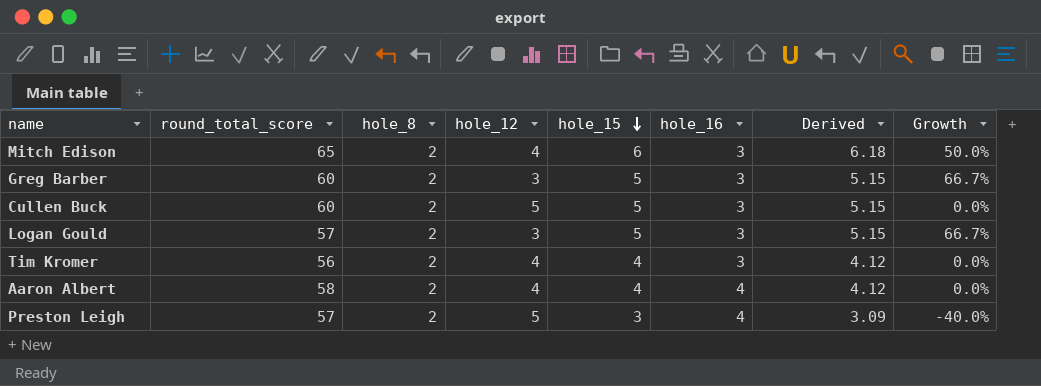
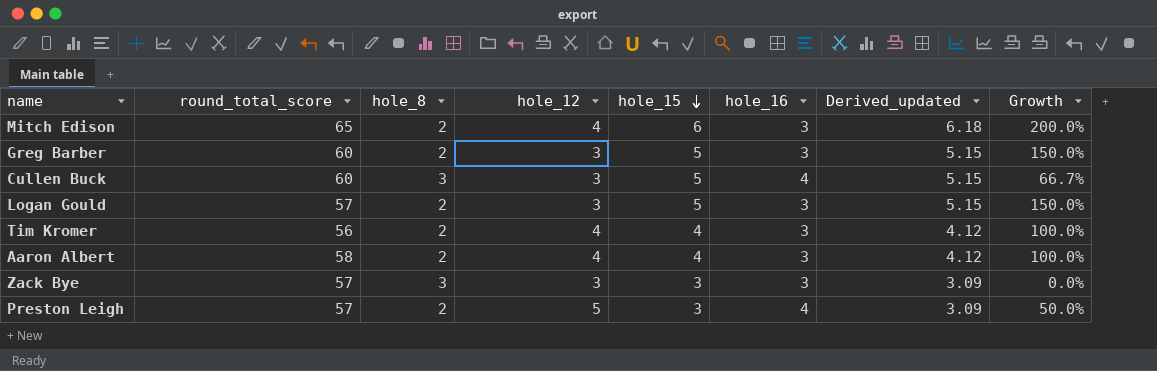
column name: Derived -> Derived_updated
column Growth | formula: ([hole_15] - [hole_12]) / [hole_12] -> ([hole_15] - [hole_8]) / [hole_8]
Cullen Buck | hole_8: 2 -> 3
Cullen Buck | hole_12: 5 -> 3
Cullen Buck | hole_16: 3 -> 4
Aaron Albert | hole_16: 4 -> 3
row Zack Bye: none -> 57 | 3 | 3 | 3 | 3 | 3.09 | 0.0%

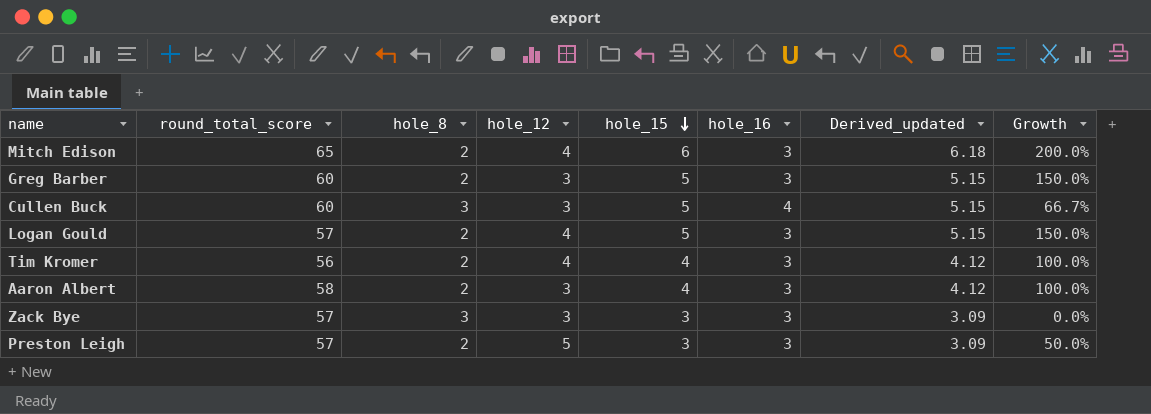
Logan Gould | hole_12: 3 -> 4
Aaron Albert | hole_12: 4 -> 3
Preston Leigh | hole_16: 4 -> 3

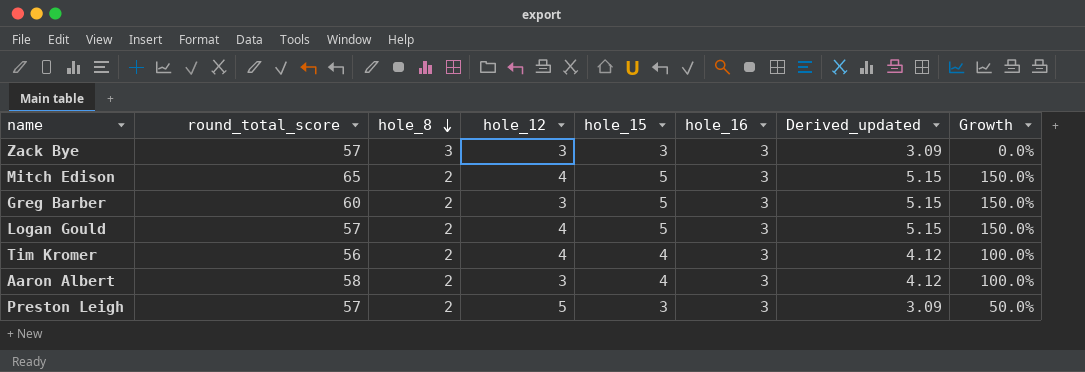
row order: hole_15 descending -> hole_8 descending
row Cullen Buck: 60 | 3 | 3 | 5 | 4 | 5.15 | 66.7% -> none
Mitch Edison | hole_15: 6 -> 5
Mitch Edison | Derived_updated: 6.18 -> 5.15
Mitch Edison | Growth: 200.0% -> 150.0%

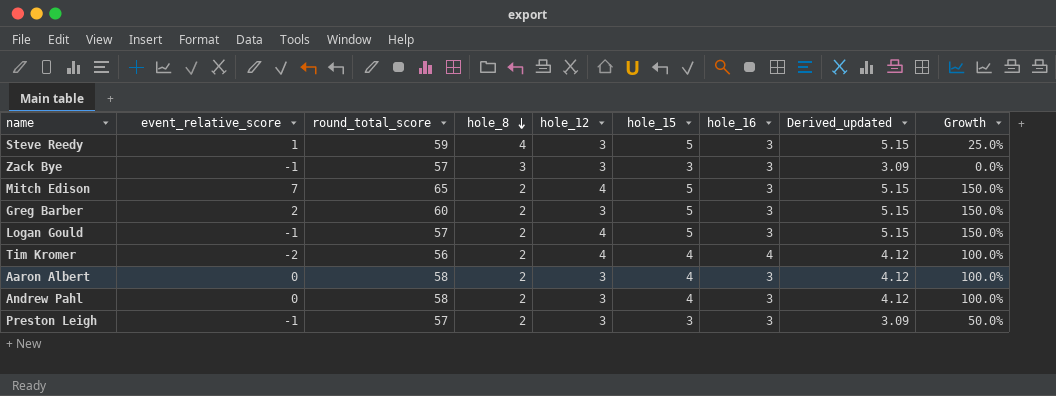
column event_relative_score | position: none -> 2
row Steve Reedy: none -> 1 | 59 | 4 | 3 | 5 | 3 | 5.15 | 25.0%
Tim Kromer | hole_16: 3 -> 4
row Andrew Pahl: none -> 0 | 58 | 2 | 3 | 4 | 3 | 4.12 | 100.0%
Preston Leigh | hole_12: 5 -> 3

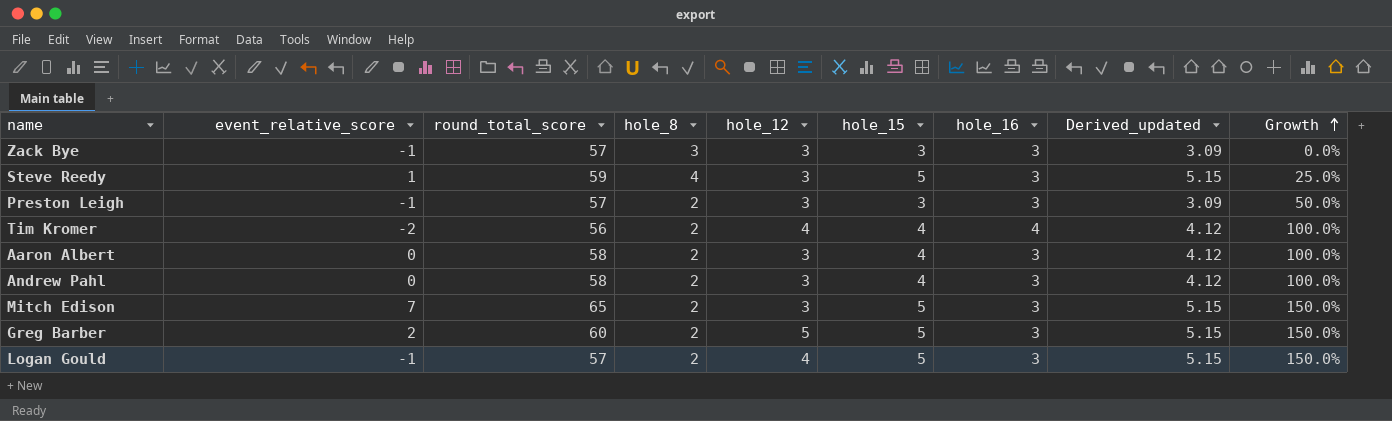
row order: hole_8 descending -> Growth ascending
Mitch Edison | hole_12: 4 -> 3
Greg Barber | hole_12: 3 -> 5

